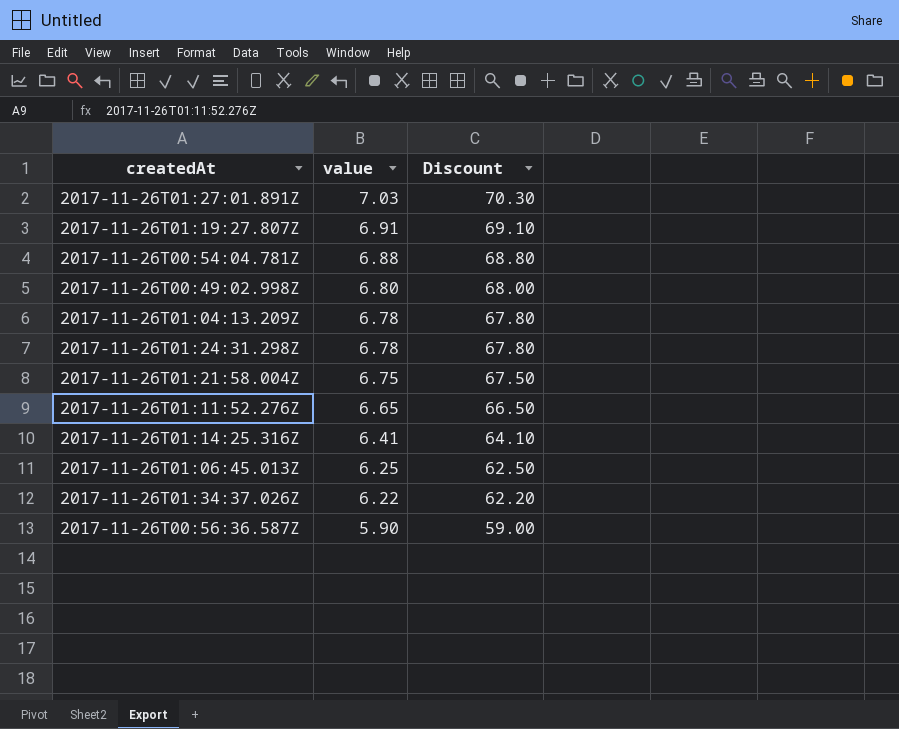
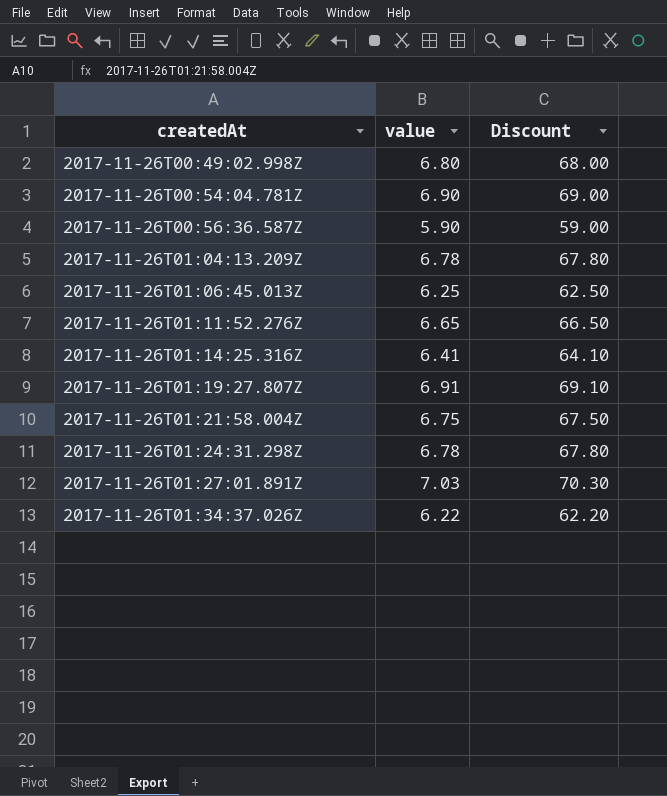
row order: value descending -> createdAt ascending
2017-11-26T00:54:04.781Z | value: 6.88 -> 6.90
2017-11-26T00:54:04.781Z | Discount: 68.80 -> 69.00

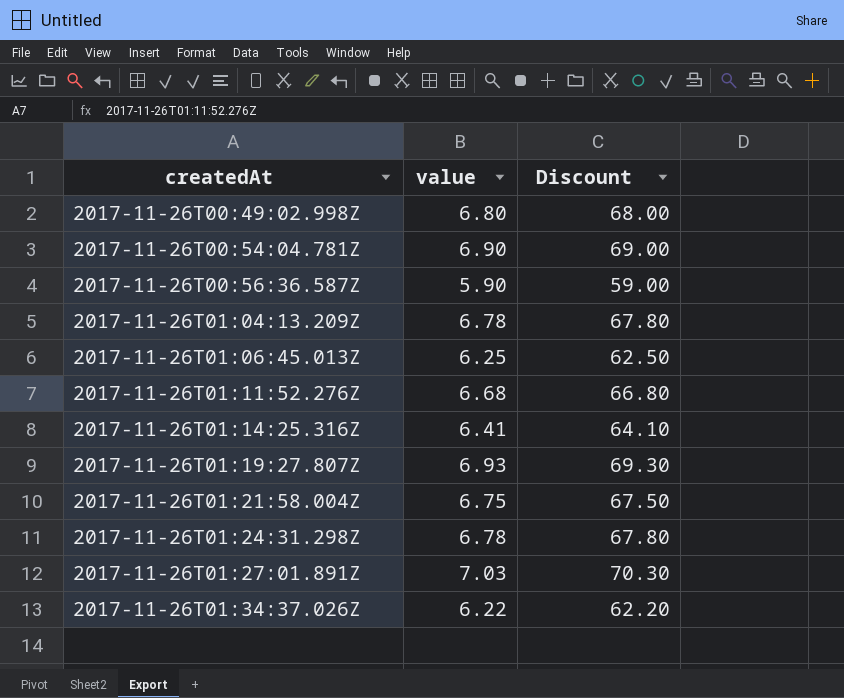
2017-11-26T01:11:52.276Z | value: 6.65 -> 6.68
2017-11-26T01:11:52.276Z | Discount: 66.50 -> 66.80
2017-11-26T01:19:27.807Z | value: 6.91 -> 6.93
2017-11-26T01:19:27.807Z | Discount: 69.10 -> 69.30

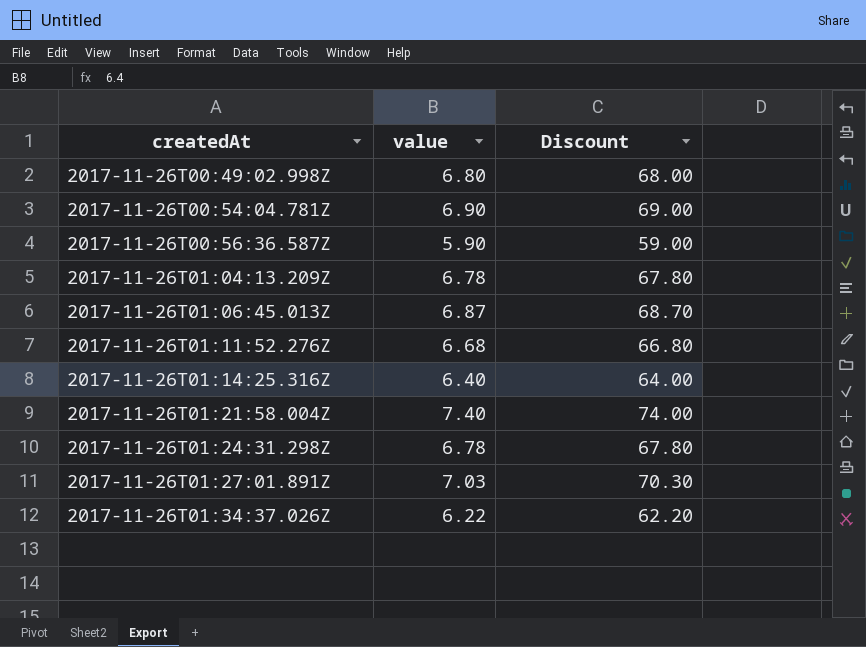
row 2017-11-26T01:19:27.807Z: 6.93 | 69.30 -> none
2017-11-26T01:06:45.013Z | value: 6.25 -> 6.87
2017-11-26T01:06:45.013Z | Discount: 62.50 -> 68.70
2017-11-26T01:14:25.316Z | value: 6.41 -> 6.40
2017-11-26T01:14:25.316Z | Discount: 64.10 -> 64.00
2017-11-26T01:21:58.004Z | value: 6.75 -> 7.40
2017-11-26T01:21:58.004Z | Discount: 67.50 -> 74.00

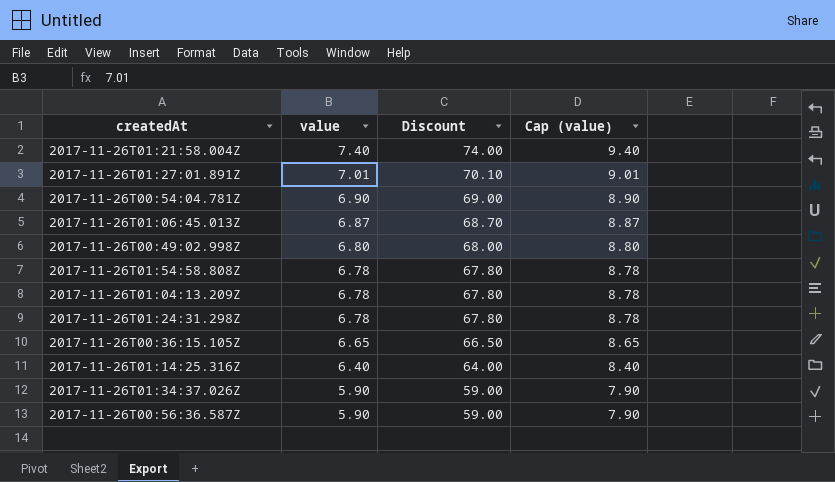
row order: createdAt ascending -> value descending
column Cap (value) | formula: none -> [value] + 2
row 2017-11-26T01:11:52.276Z: 6.68 | 66.80 -> none
2017-11-26T01:27:01.891Z | value: 7.03 -> 7.01
2017-11-26T01:27:01.891Z | Discount: 70.30 -> 70.10
row 2017-11-26T01:54:58.808Z: none -> 6.78 | 67.80 | 8.78
row 2017-11-26T00:36:15.105Z: none -> 6.65 | 66.50 | 8.65
2017-11-26T01:34:37.026Z | value: 6.22 -> 5.90
2017-11-26T01:34:37.026Z | Discount: 62.20 -> 59.00

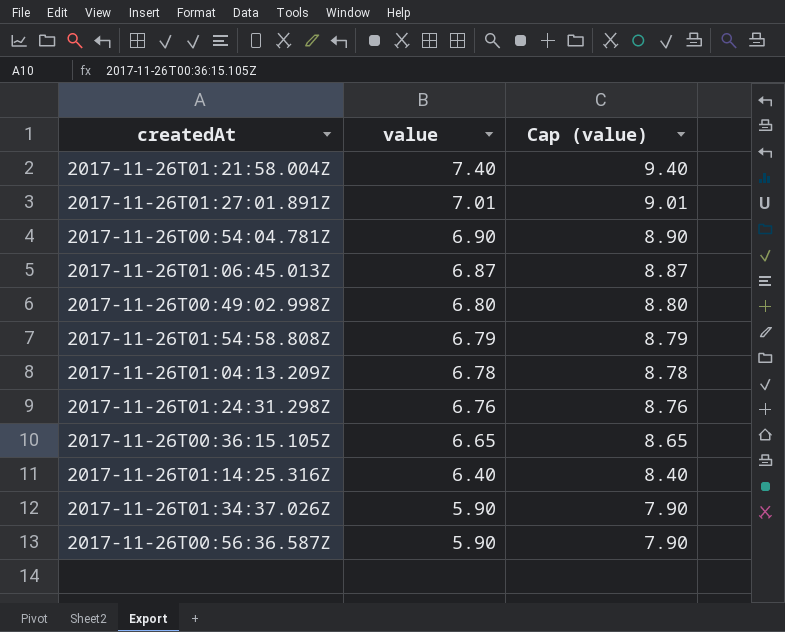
column Discount | formula: [value] * 10 -> none
2017-11-26T01:54:58.808Z | value: 6.78 -> 6.79
2017-11-26T01:54:58.808Z | Cap (value): 8.78 -> 8.79
2017-11-26T01:24:31.298Z | value: 6.78 -> 6.76
2017-11-26T01:24:31.298Z | Cap (value): 8.78 -> 8.76

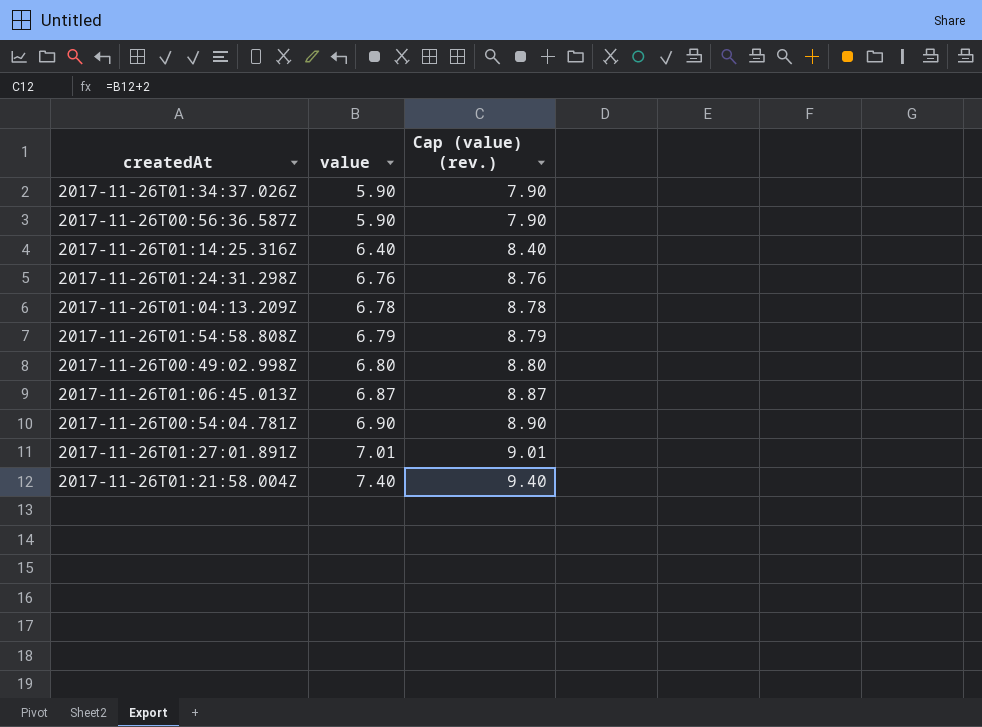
row order: value descending -> value ascending
column name: Cap (value) -> Cap (value) (rev.)
row 2017-11-26T00:36:15.105Z: 6.65 | 8.65 -> none

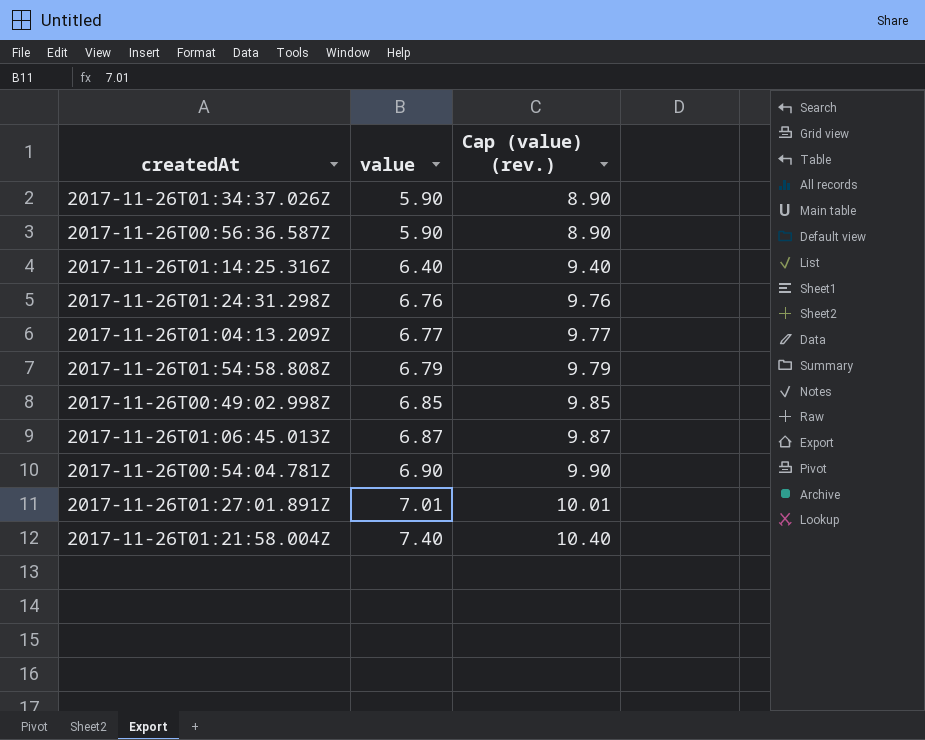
column Cap (value) (rev.) | formula: [value] + 2 -> [value] + 3
2017-11-26T01:04:13.209Z | value: 6.78 -> 6.77
2017-11-26T00:49:02.998Z | value: 6.80 -> 6.85

